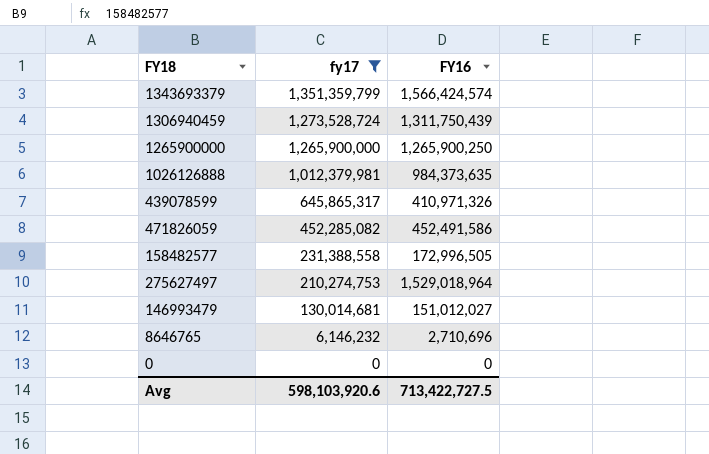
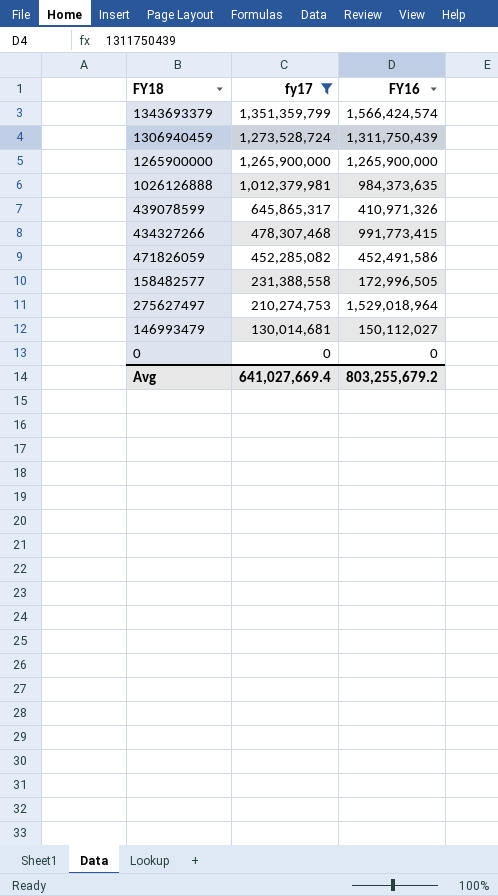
row 8646765: 6,146,232 | 2,710,696 -> none
1265900000 | FY16: 1,265,900,250 -> 1,265,900,000
row 434327266: none -> 478,307,468 | 991,773,415
146993479 | FY16: 151,012,027 -> 150,112,027
Avg | fy17: 598,103,920.6 -> 641,027,669.4
Avg | FY16: 713,422,727.5 -> 803,255,679.2

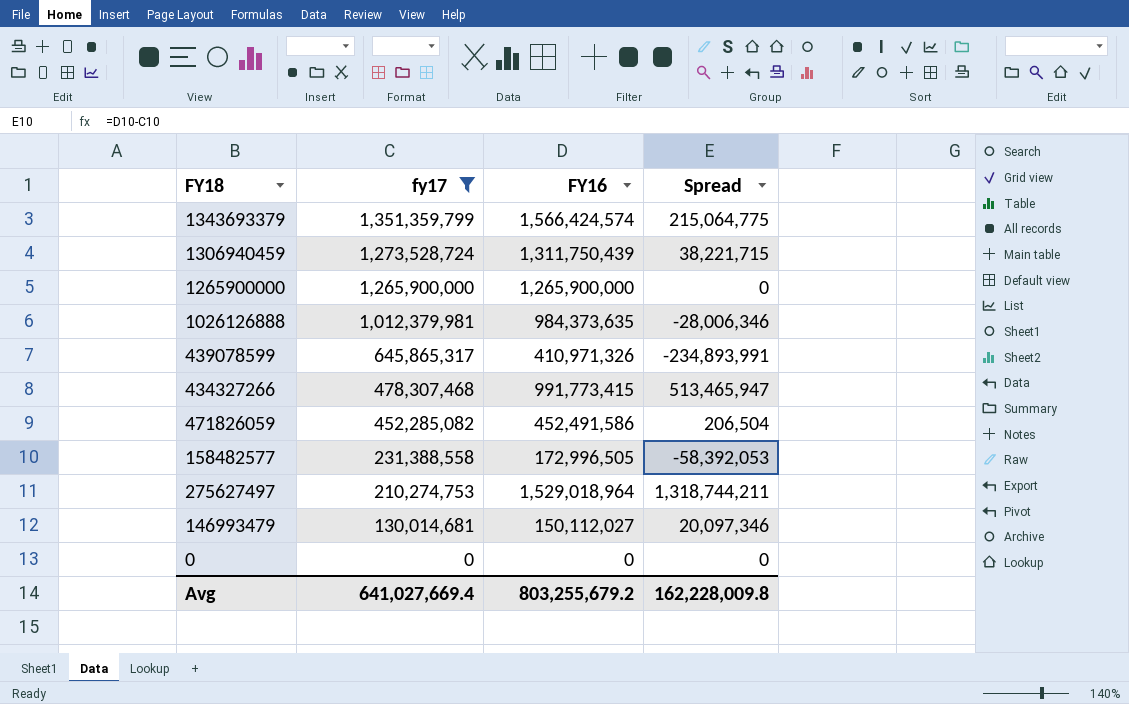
column Spread | formula: none -> [FY16] - [fy17]

